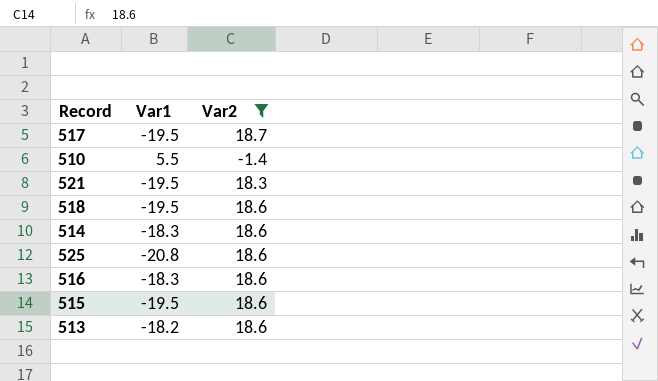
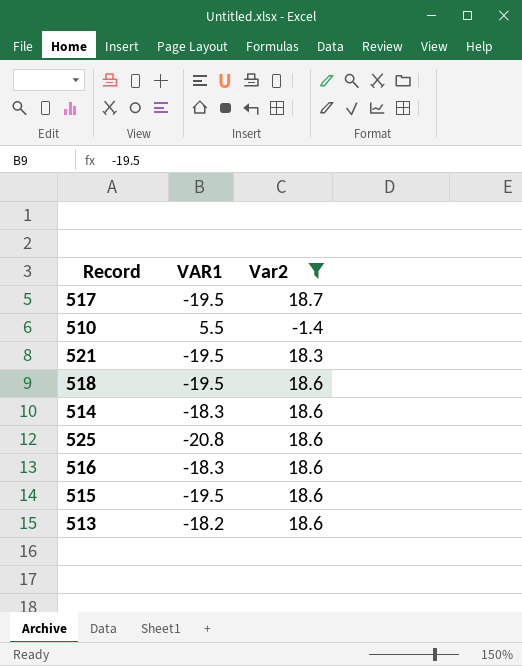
column name: Var1 -> VAR1

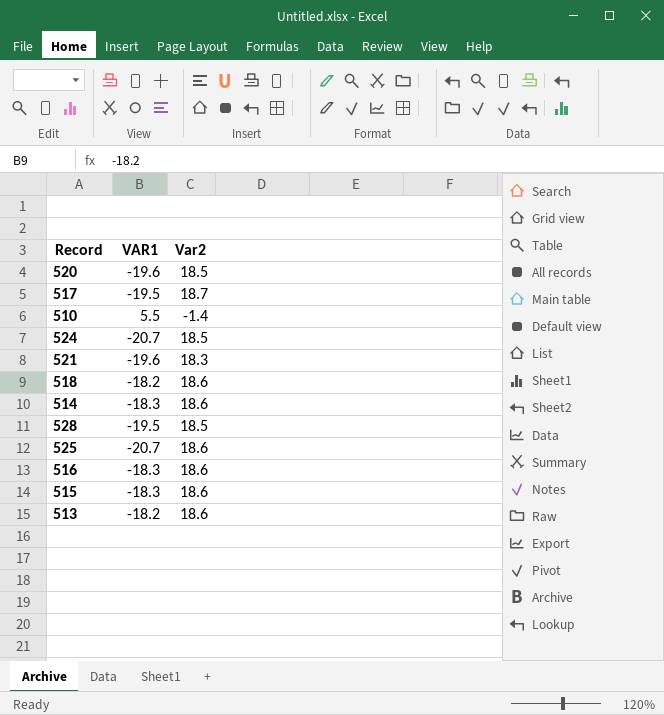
filter: Var2 != 18.5 -> none
521 | VAR1: -19.5 -> -19.6
518 | VAR1: -19.5 -> -18.2
525 | VAR1: -20.8 -> -20.7
515 | VAR1: -19.5 -> -18.3

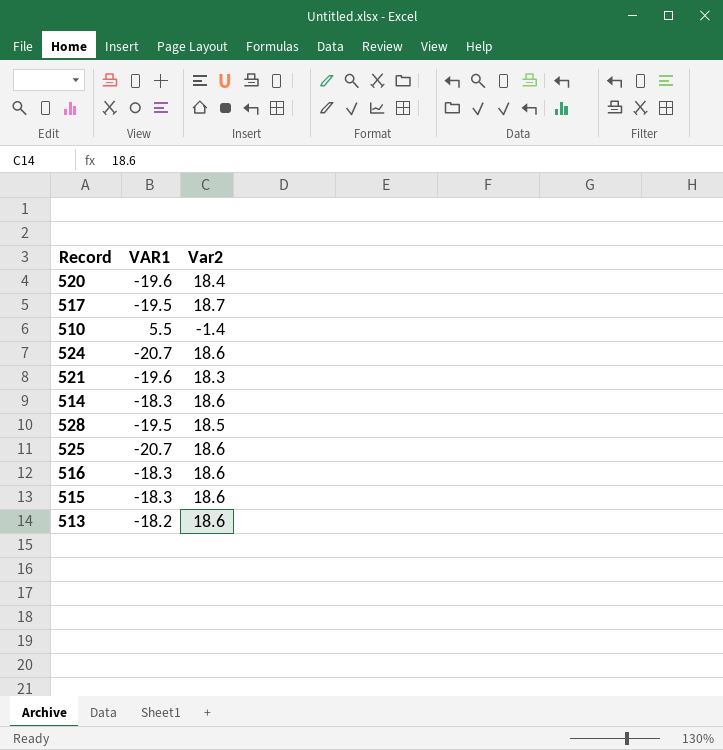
row 518: -18.2 | 18.6 -> none
520 | Var2: 18.5 -> 18.4
524 | Var2: 18.5 -> 18.6

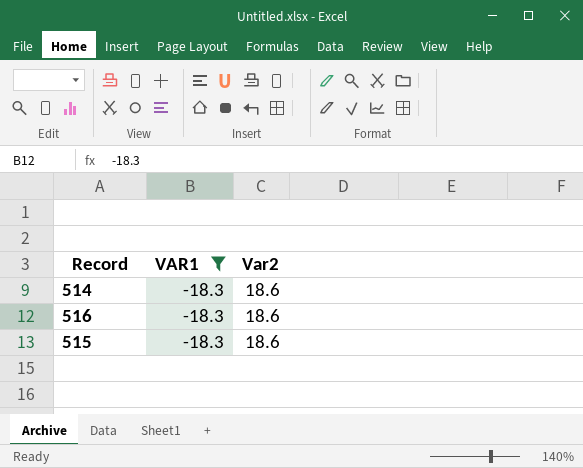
filter: none -> VAR1 = -18.3

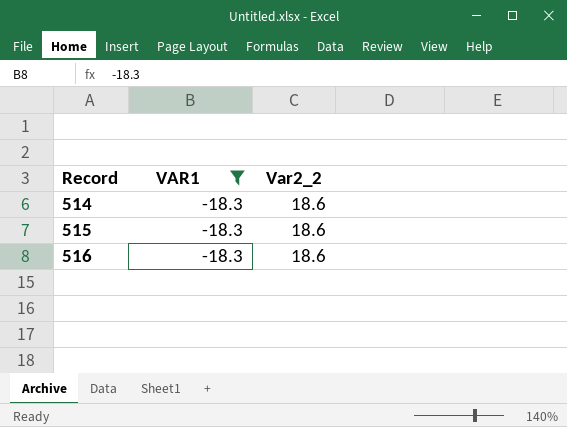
row order: none -> Record ascending
column name: Var2 -> Var2_2

